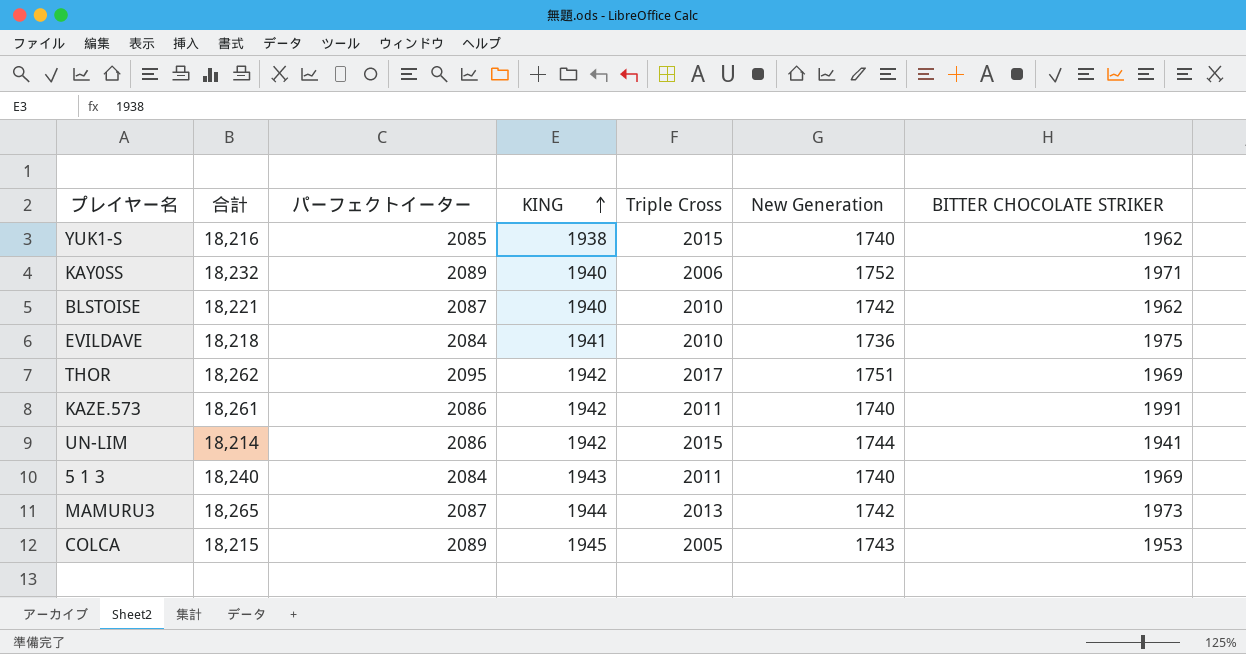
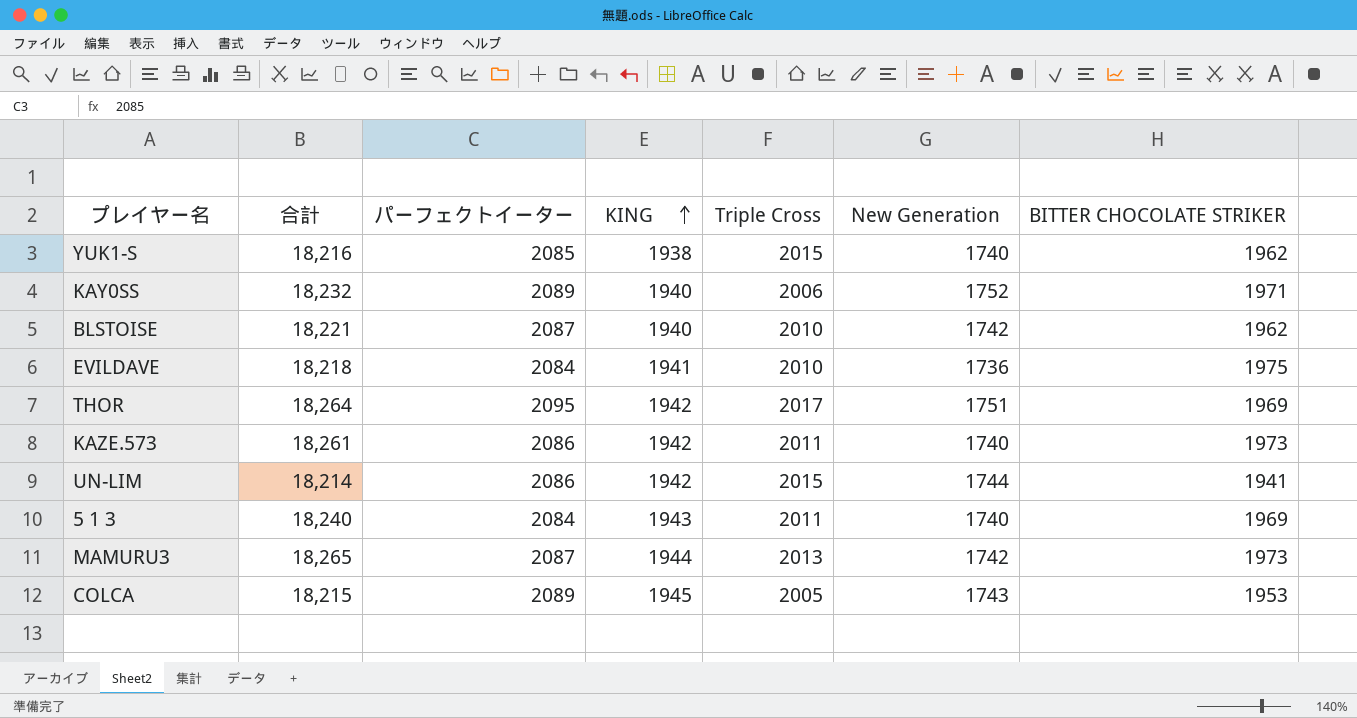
THOR | 合計: 18,262 -> 18,264
KAZE.573 | BITTER CHOCOLATE STRIKER: 1991 -> 1973

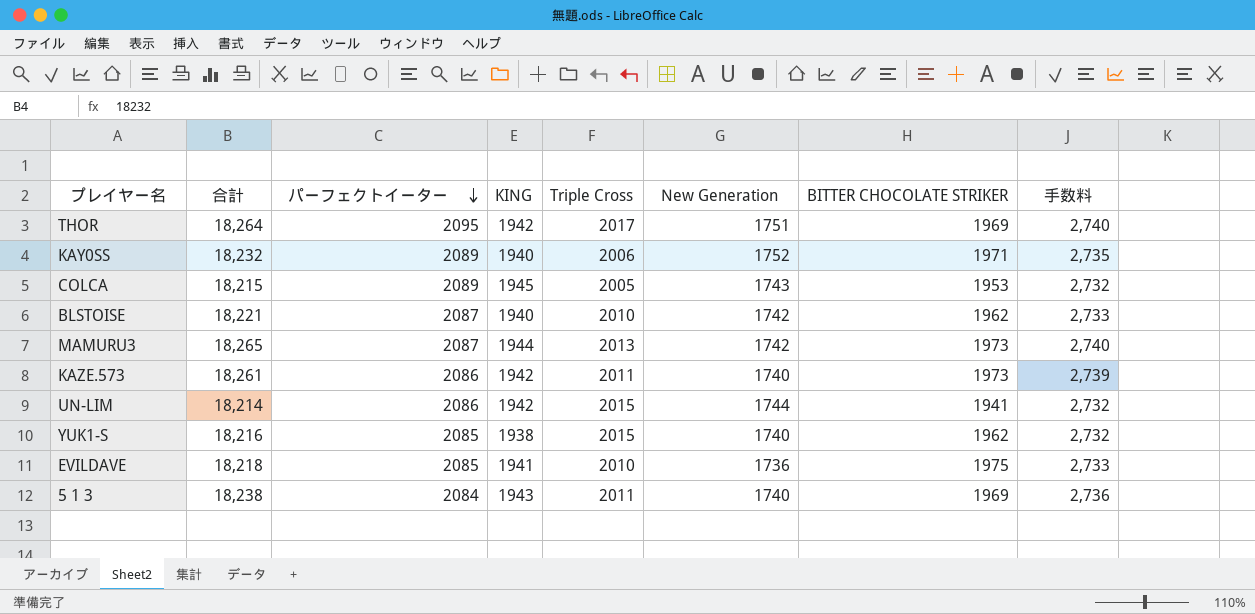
row order: KING ascending -> パーフェクトイーター descending
column 手数料 | formula: none -> [合計] * 0.15
EVILDAVE | パーフェクトイーター: 2084 -> 2085
5 1 3 | 合計: 18,240 -> 18,238

